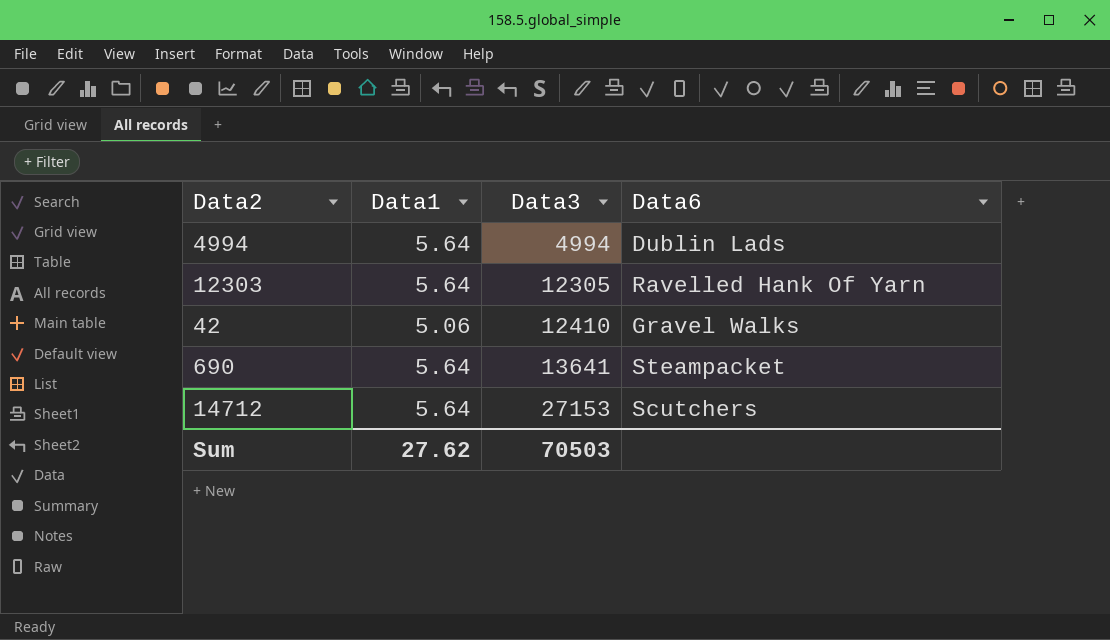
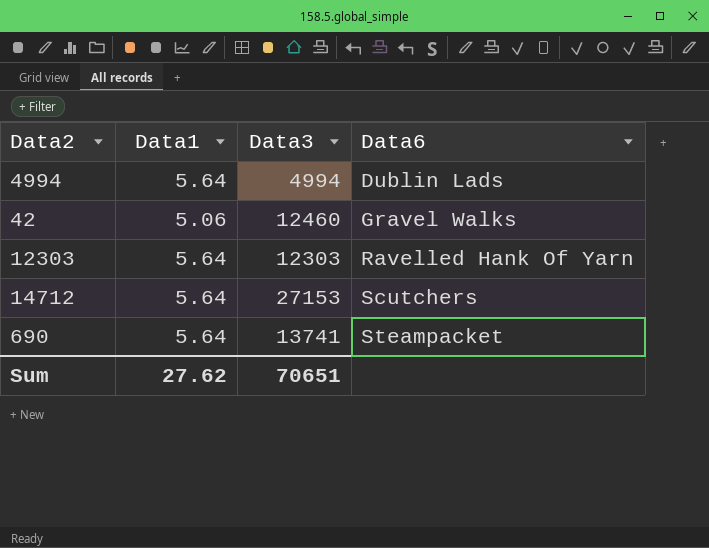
row order: Data3 ascending -> Data6 ascending
42 | Data3: 12410 -> 12460
12303 | Data3: 12305 -> 12303
690 | Data3: 13641 -> 13741
Sum | Data3: 70503 -> 70651

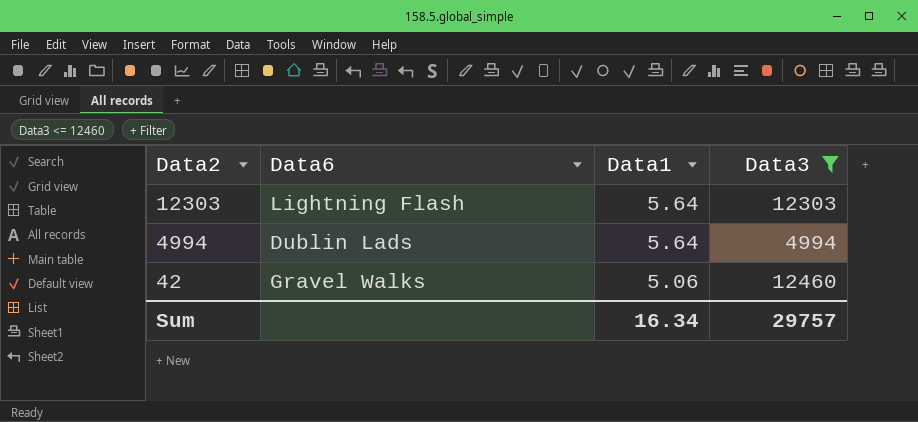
filter: none -> Data3 <= 12460
row order: Data6 ascending -> Data2 descending
column Data6 | position: 4 -> 2
12303 | Data6: Ravelled Hank Of Yarn -> Lightning Flash
Sum | Data1: 27.62 -> 16.34
Sum | Data3: 70651 -> 29757

